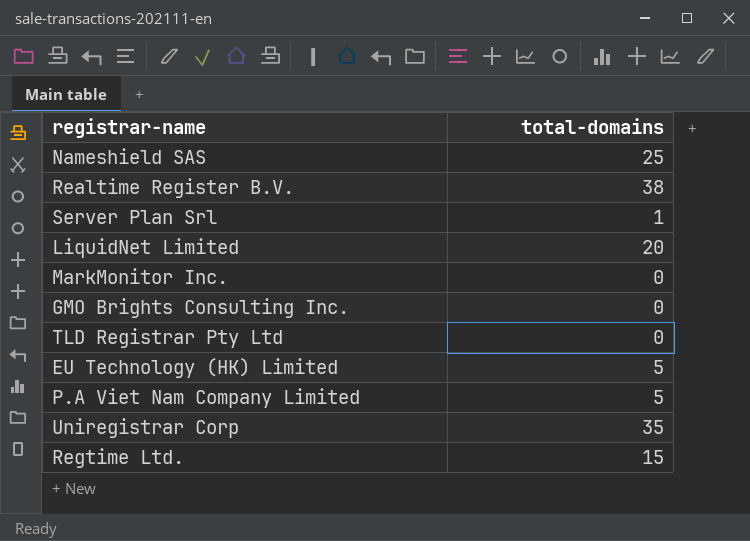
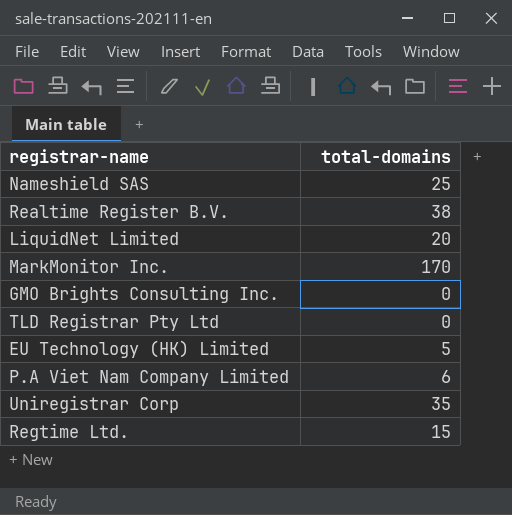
row Server Plan Srl: 1 -> none
MarkMonitor Inc. | total-domains: 0 -> 170
P.A Viet Nam Company Limited | total-domains: 5 -> 6

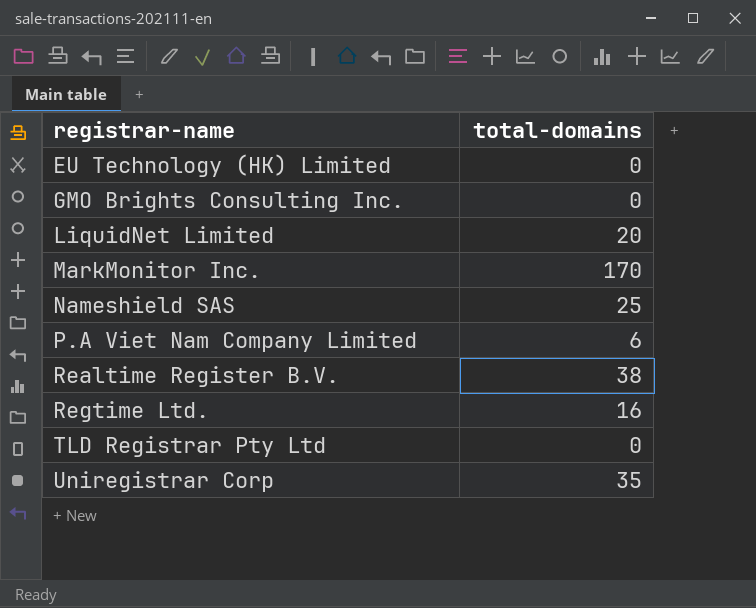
row order: none -> registrar-name ascending
EU Technology (HK) Limited | total-domains: 5 -> 0
Regtime Ltd. | total-domains: 15 -> 16

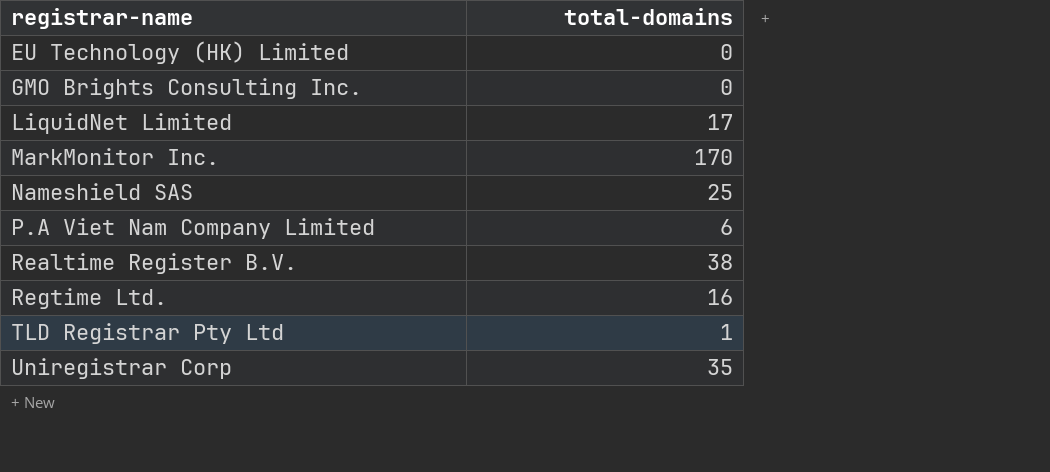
LiquidNet Limited | total-domains: 20 -> 17
TLD Registrar Pty Ltd | total-domains: 0 -> 1

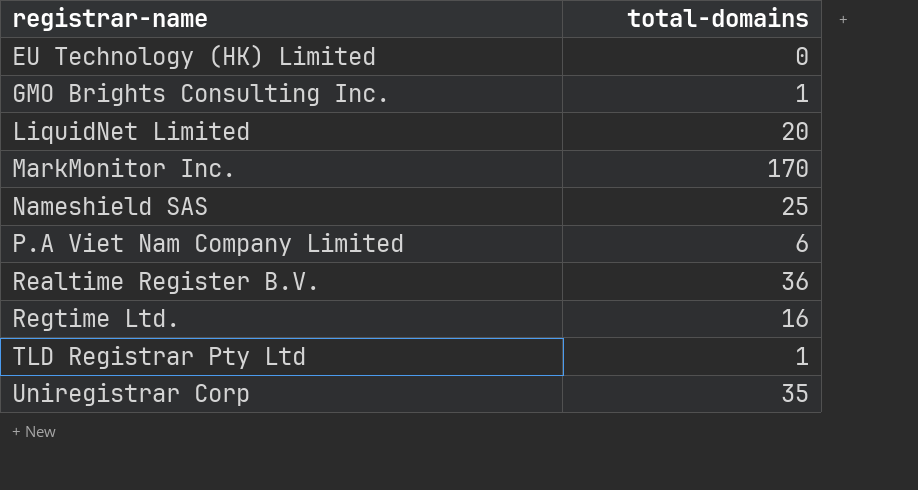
GMO Brights Consulting Inc. | total-domains: 0 -> 1
LiquidNet Limited | total-domains: 17 -> 20
Realtime Register B.V. | total-domains: 38 -> 36

